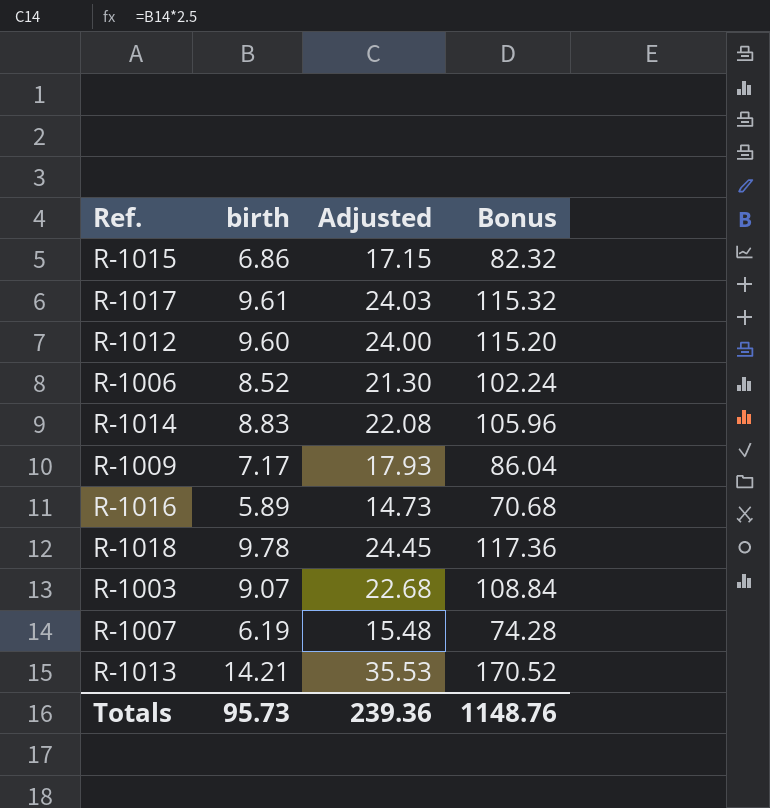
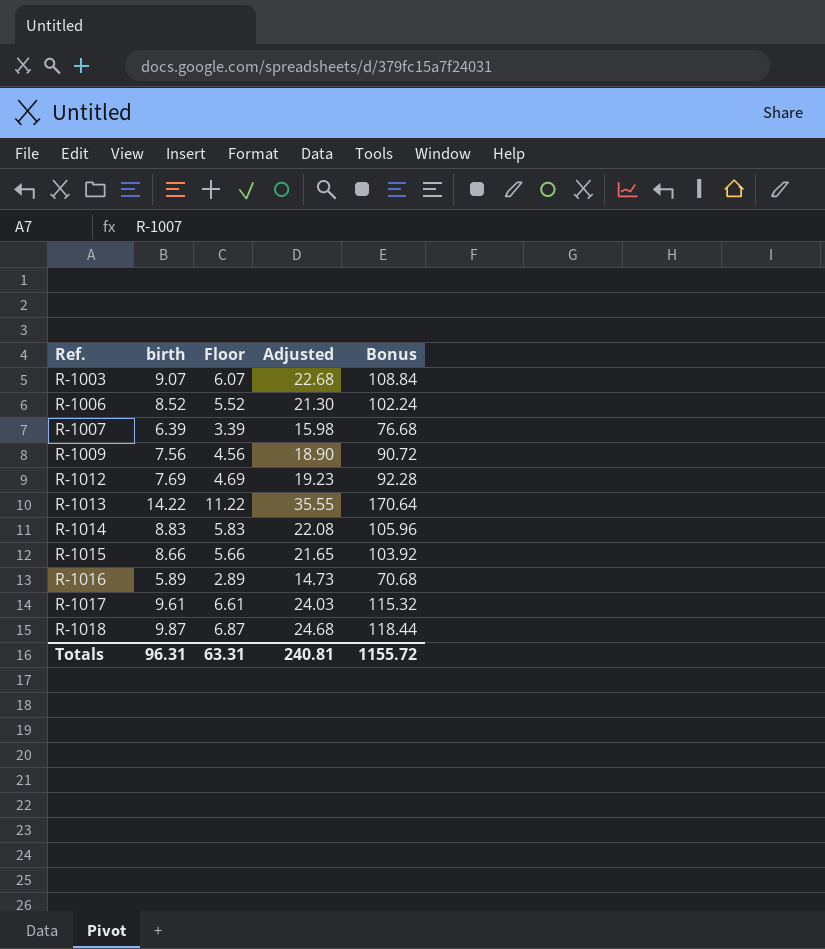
row order: none -> Ref. ascending
column Floor | formula: none -> [birth] - 3
R-1007 | birth: 6.19 -> 6.39
R-1007 | Adjusted: 15.48 -> 15.98
R-1007 | Bonus: 74.28 -> 76.68
R-1009 | birth: 7.17 -> 7.56
R-1009 | Adjusted: 17.93 -> 18.90
R-1009 | Bonus: 86.04 -> 90.72
R-1012 | birth: 9.60 -> 7.69
R-1012 | Adjusted: 24.00 -> 19.23
R-1012 | Bonus: 115.20 -> 92.28
R-1013 | birth: 14.21 -> 14.22
R-1013 | Adjusted: 35.53 -> 35.55
R-1013 | Bonus: 170.52 -> 170.64
R-1015 | birth: 6.86 -> 8.66
R-1015 | Adjusted: 17.15 -> 21.65
R-1015 | Bonus: 82.32 -> 103.92
R-1018 | birth: 9.78 -> 9.87
R-1018 | Adjusted: 24.45 -> 24.68
R-1018 | Bonus: 117.36 -> 118.44
Totals | birth: 95.73 -> 96.31
Totals | Adjusted: 239.36 -> 240.81
Totals | Bonus: 1148.76 -> 1155.72

